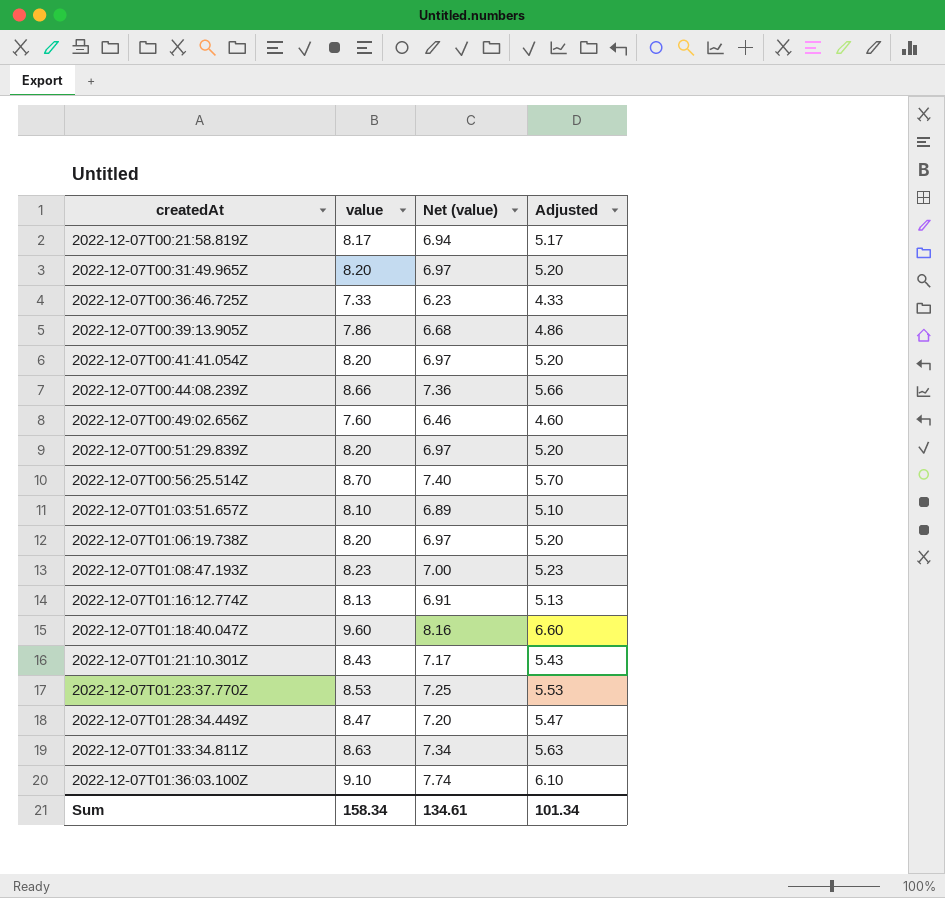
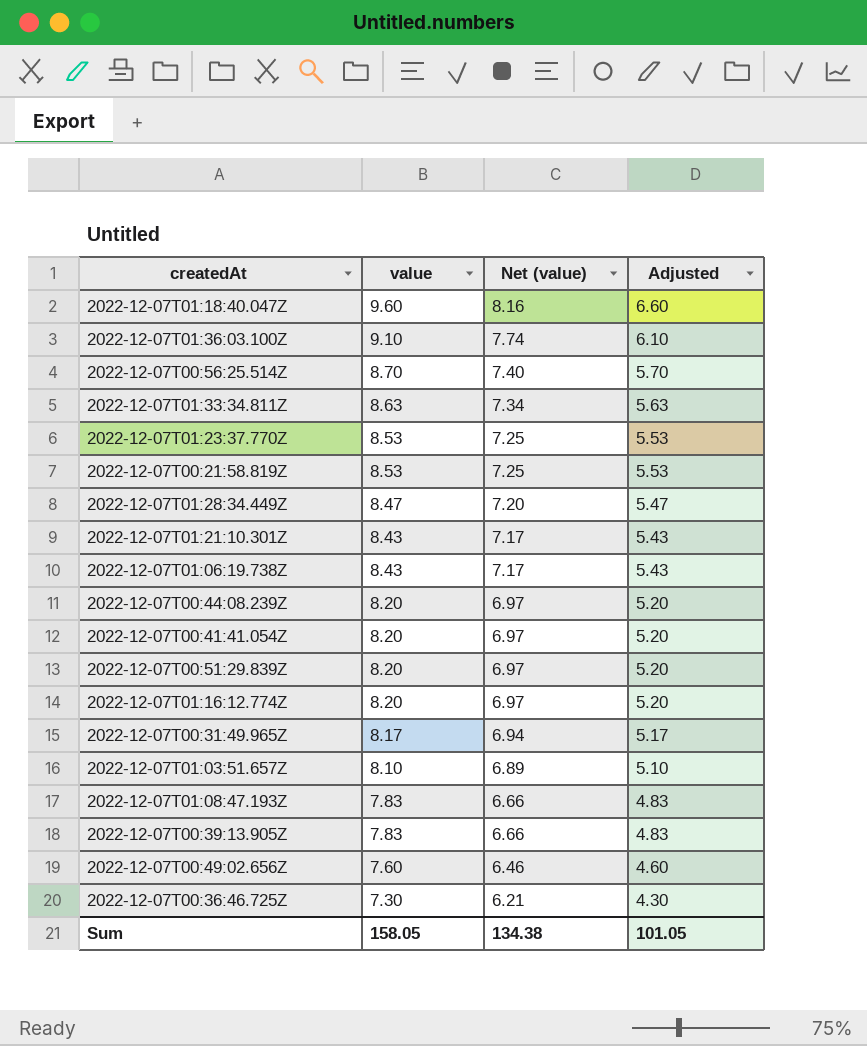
row order: createdAt ascending -> value descending
2022-12-07T00:21:58.819Z | value: 8.17 -> 8.53
2022-12-07T00:21:58.819Z | Net (value): 6.94 -> 7.25
2022-12-07T00:21:58.819Z | Adjusted: 5.17 -> 5.53
2022-12-07T01:06:19.738Z | value: 8.20 -> 8.43
2022-12-07T01:06:19.738Z | Net (value): 6.97 -> 7.17
2022-12-07T01:06:19.738Z | Adjusted: 5.20 -> 5.43
2022-12-07T00:44:08.239Z | value: 8.66 -> 8.20
2022-12-07T00:44:08.239Z | Net (value): 7.36 -> 6.97
2022-12-07T00:44:08.239Z | Adjusted: 5.66 -> 5.20
2022-12-07T01:16:12.774Z | value: 8.13 -> 8.20
2022-12-07T01:16:12.774Z | Net (value): 6.91 -> 6.97
2022-12-07T01:16:12.774Z | Adjusted: 5.13 -> 5.20
2022-12-07T00:31:49.965Z | value: 8.20 -> 8.17
2022-12-07T00:31:49.965Z | Net (value): 6.97 -> 6.94
2022-12-07T00:31:49.965Z | Adjusted: 5.20 -> 5.17
2022-12-07T01:08:47.193Z | value: 8.23 -> 7.83
2022-12-07T01:08:47.193Z | Net (value): 7.00 -> 6.66
2022-12-07T01:08:47.193Z | Adjusted: 5.23 -> 4.83
2022-12-07T00:39:13.905Z | value: 7.86 -> 7.83
2022-12-07T00:39:13.905Z | Net (value): 6.68 -> 6.66
2022-12-07T00:39:13.905Z | Adjusted: 4.86 -> 4.83
2022-12-07T00:36:46.725Z | value: 7.33 -> 7.30
2022-12-07T00:36:46.725Z | Net (value): 6.23 -> 6.21
2022-12-07T00:36:46.725Z | Adjusted: 4.33 -> 4.30
Sum | value: 158.34 -> 158.05
Sum | Net (value): 134.61 -> 134.38
Sum | Adjusted: 101.34 -> 101.05

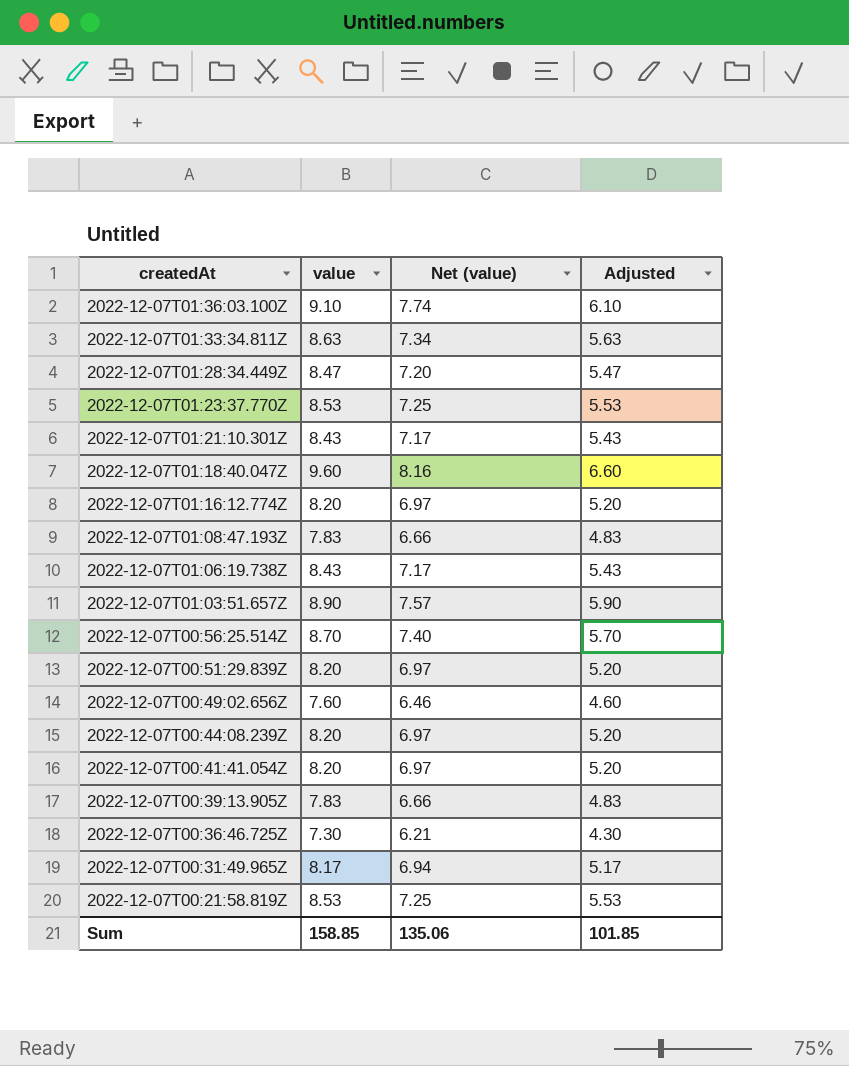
row order: value descending -> createdAt descending
2022-12-07T01:03:51.657Z | value: 8.10 -> 8.90
2022-12-07T01:03:51.657Z | Net (value): 6.89 -> 7.57
2022-12-07T01:03:51.657Z | Adjusted: 5.10 -> 5.90
Sum | value: 158.05 -> 158.85
Sum | Net (value): 134.38 -> 135.06
Sum | Adjusted: 101.05 -> 101.85

